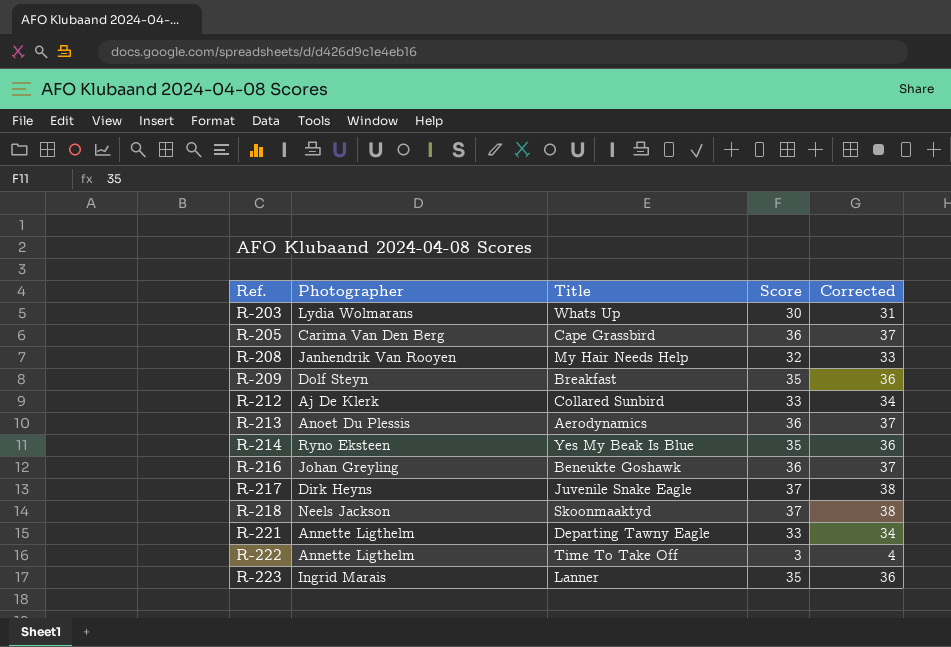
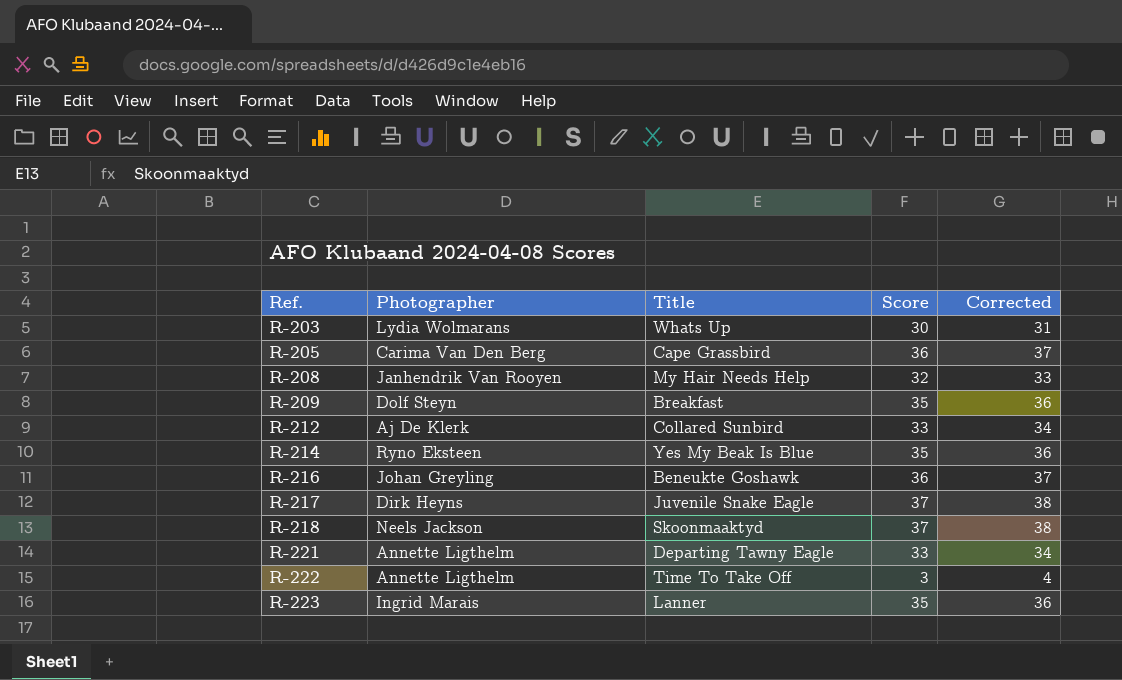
row R-213: Anoet Du Plessis | Aerodynamics | 36 | 37 -> none

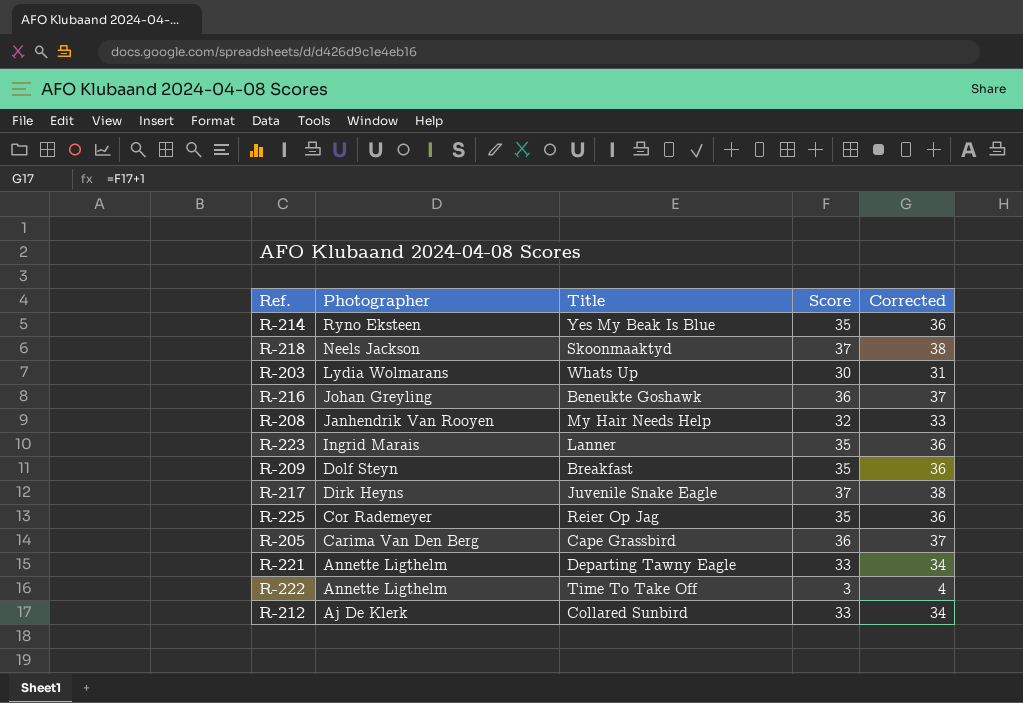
row order: Ref. ascending -> Photographer descending
row R-225: none -> Cor Rademeyer | Reier Op Jag | 35 | 36

